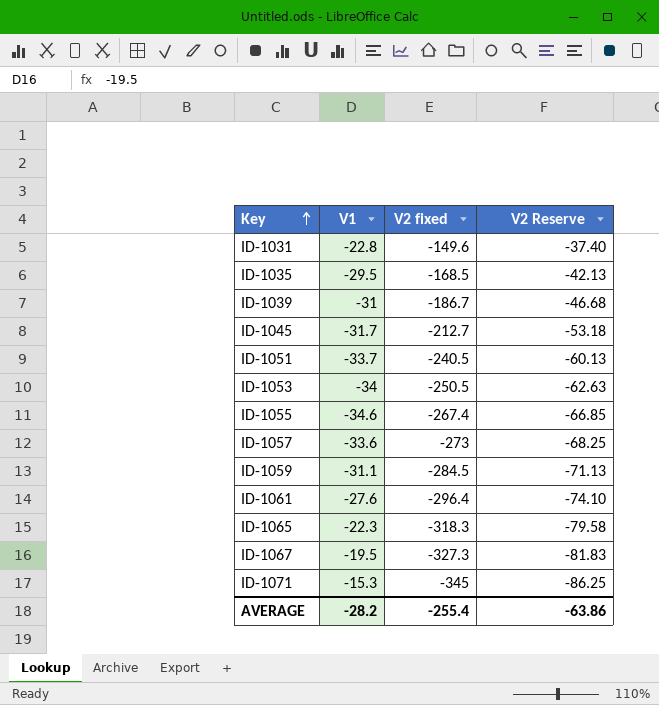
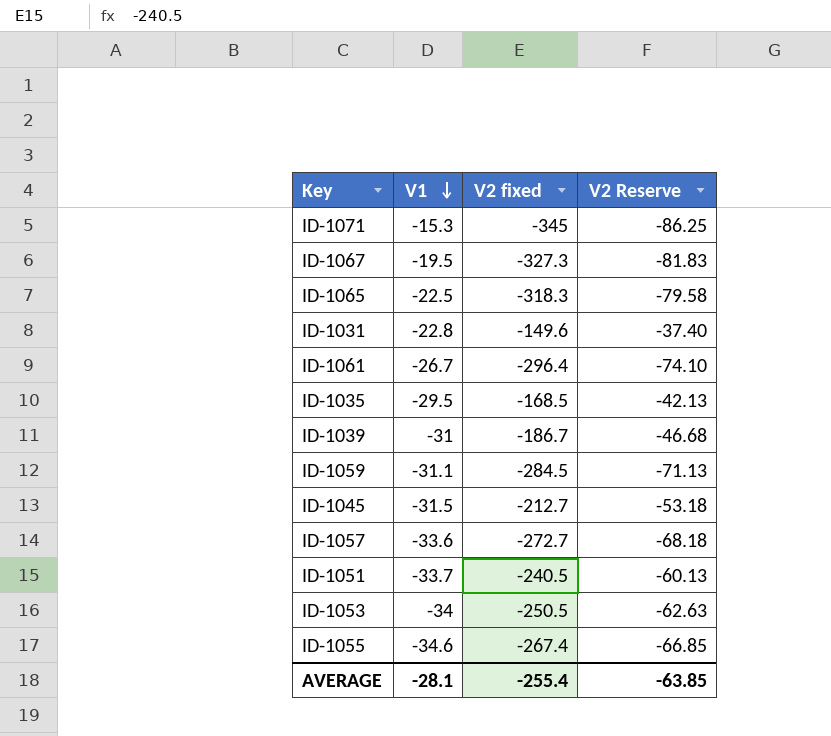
row order: Key ascending -> V1 descending
ID-1065 | V1: -22.3 -> -22.5
ID-1061 | V1: -27.6 -> -26.7
ID-1045 | V1: -31.7 -> -31.5
ID-1057 | V2 fixed: -273 -> -272.7
ID-1057 | V2 Reserve: -68.25 -> -68.18
AVERAGE | V1: -28.2 -> -28.1
AVERAGE | V2 Reserve: -63.86 -> -63.85

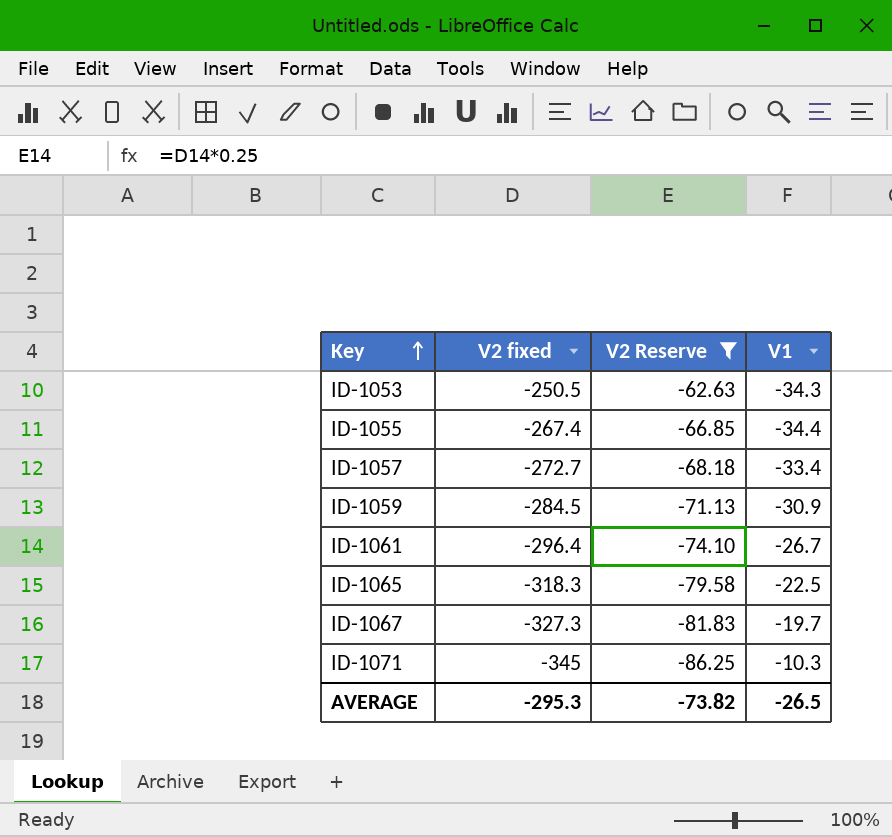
filter: none -> V2 Reserve <= -62.63
row order: V1 descending -> Key ascending
column V1 | position: 2 -> 4
ID-1053 | V1: -34 -> -34.3
ID-1055 | V1: -34.6 -> -34.4
ID-1057 | V1: -33.6 -> -33.4
ID-1059 | V1: -31.1 -> -30.9
ID-1067 | V1: -19.5 -> -19.7
ID-1071 | V1: -15.3 -> -10.3
AVERAGE | V2 fixed: -255.4 -> -295.3
AVERAGE | V2 Reserve: -63.85 -> -73.82
AVERAGE | V1: -28.1 -> -26.5

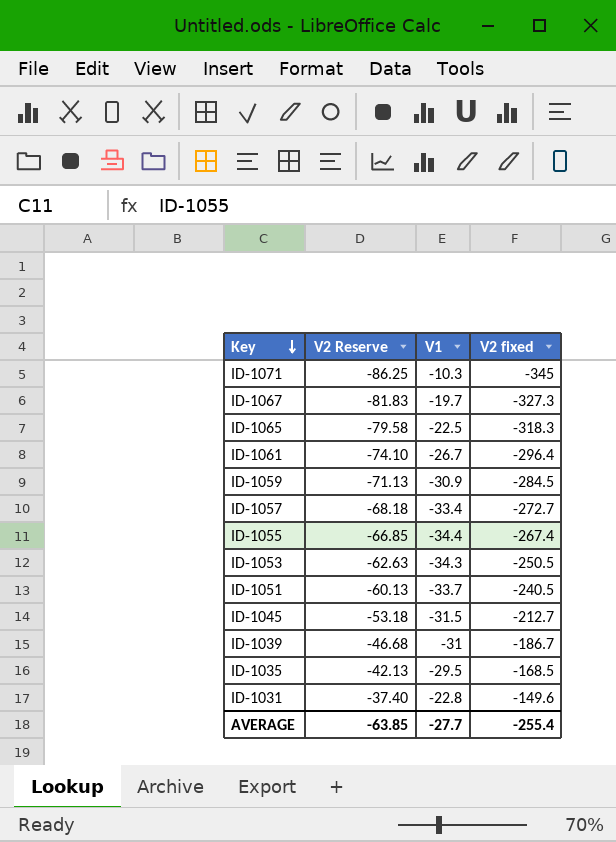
filter: V2 Reserve <= -62.63 -> none
row order: Key ascending -> Key descending
column V2 fixed | position: 2 -> 4
AVERAGE | V2 Reserve: -73.82 -> -63.85
AVERAGE | V1: -26.5 -> -27.7
AVERAGE | V2 fixed: -295.3 -> -255.4

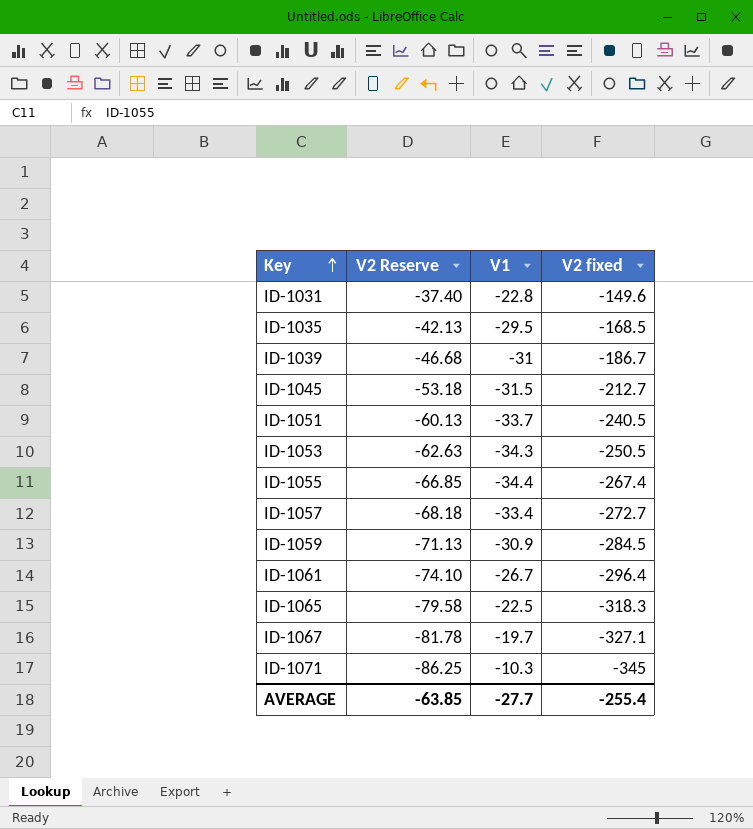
row order: Key descending -> Key ascending
ID-1067 | V2 Reserve: -81.83 -> -81.78
ID-1067 | V2 fixed: -327.3 -> -327.1

